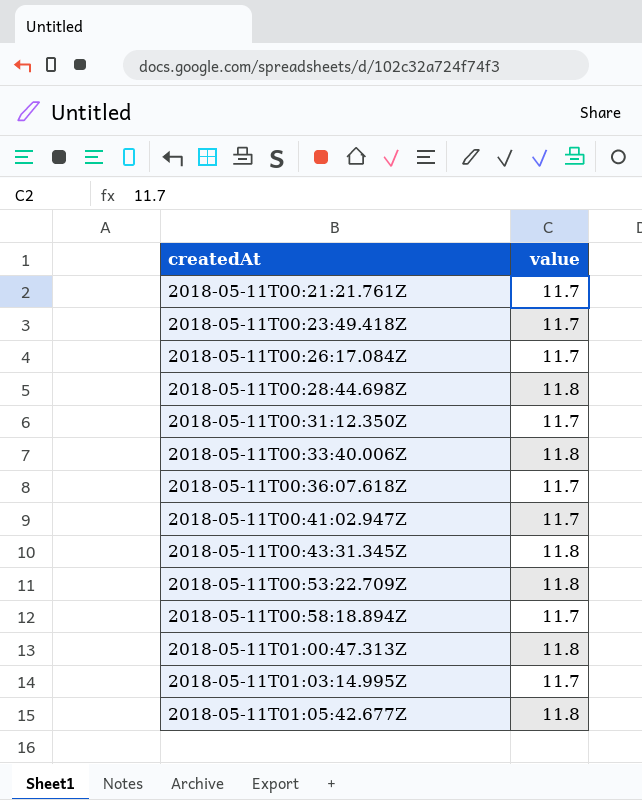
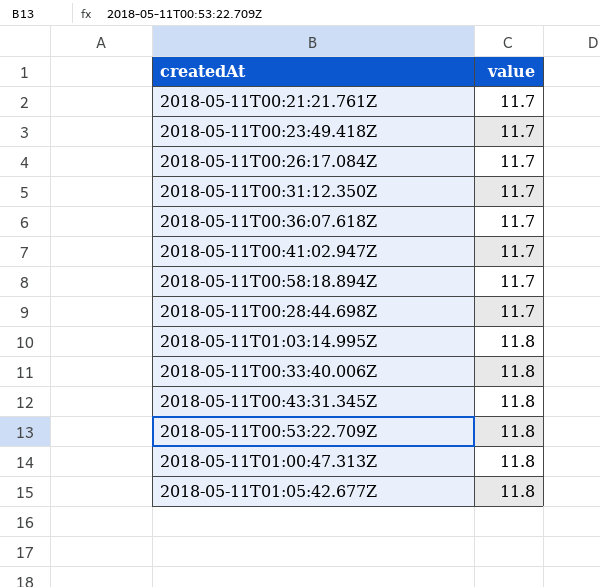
row order: createdAt ascending -> value ascending
2018-05-11T00:28:44.698Z | value: 11.8 -> 11.7
2018-05-11T01:03:14.995Z | value: 11.7 -> 11.8

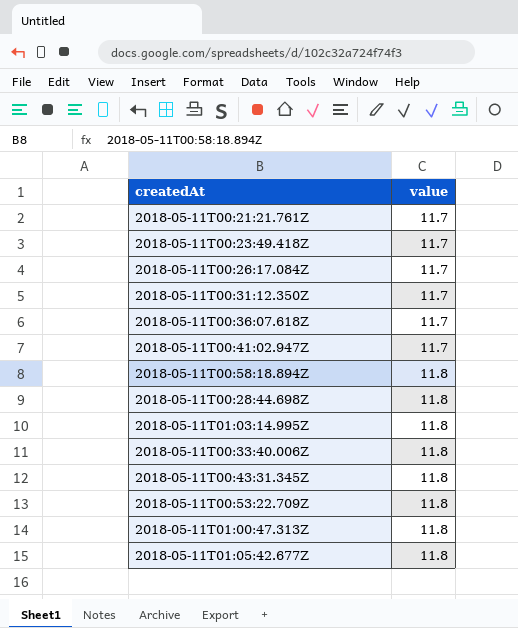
2018-05-11T00:58:18.894Z | value: 11.7 -> 11.8
2018-05-11T00:28:44.698Z | value: 11.7 -> 11.8

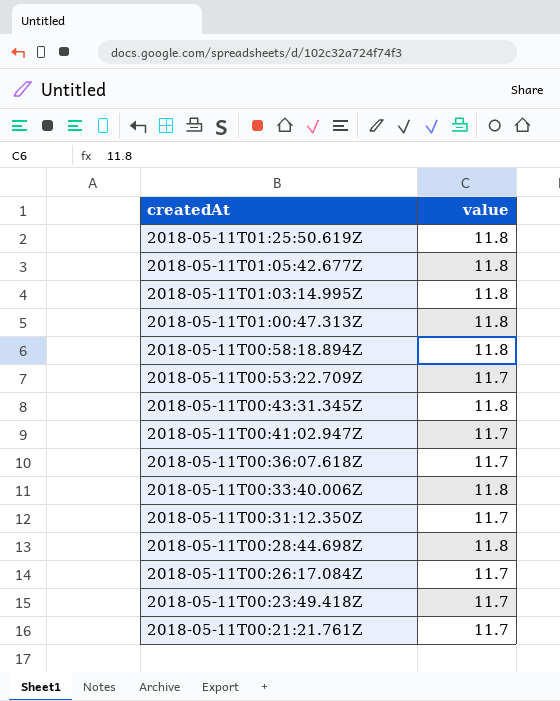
row order: value ascending -> createdAt descending
row 2018-05-11T01:25:50.619Z: none -> 11.8
2018-05-11T00:53:22.709Z | value: 11.8 -> 11.7

